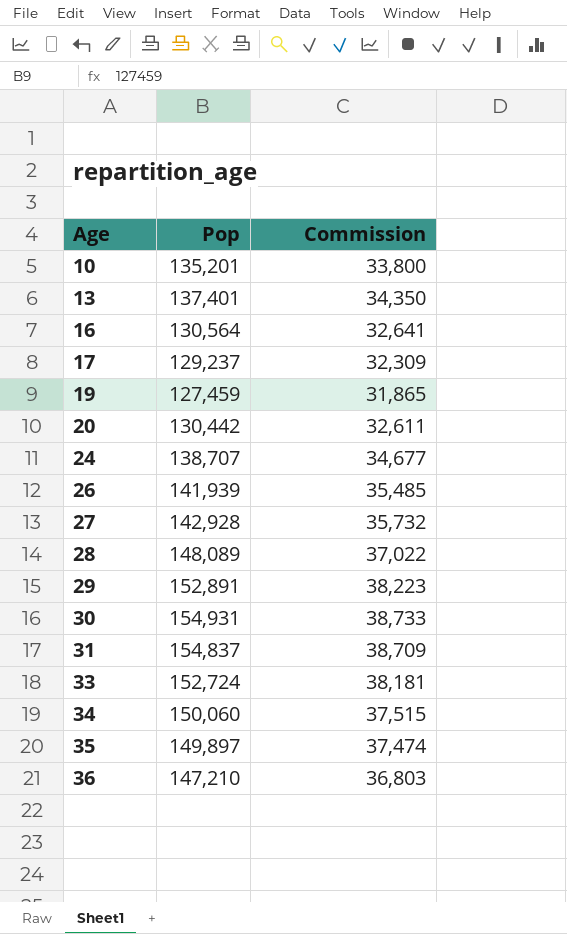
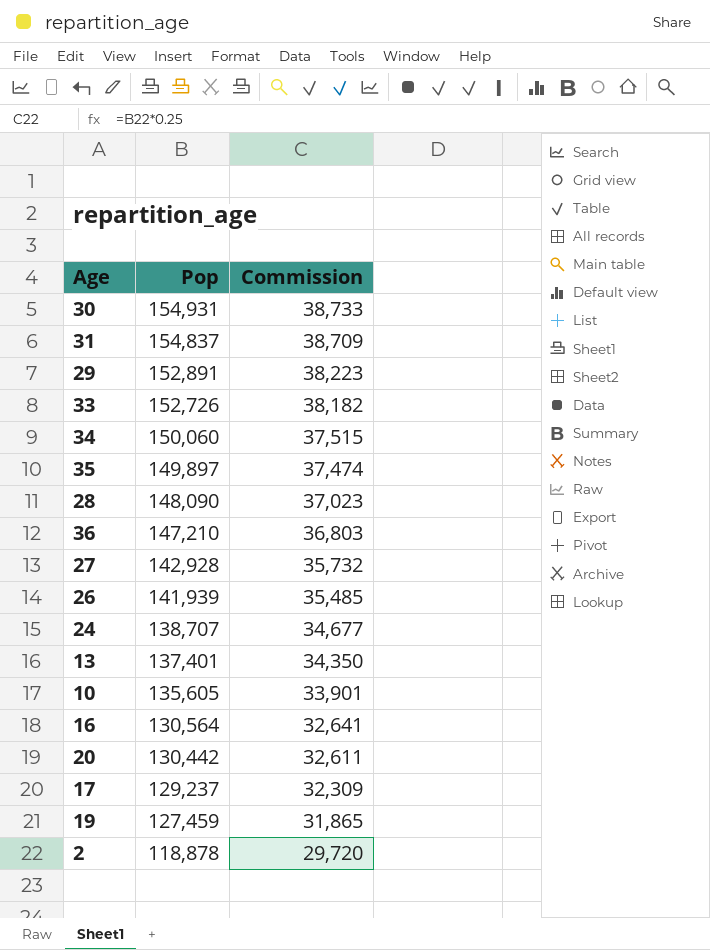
row order: Age ascending -> Pop descending
33 | Pop: 152,724 -> 152,726
33 | Commission: 38,181 -> 38,182
28 | Pop: 148,089 -> 148,090
28 | Commission: 37,022 -> 37,023
10 | Pop: 135,201 -> 135,605
10 | Commission: 33,800 -> 33,901
row 2: none -> 118,878 | 29,720

